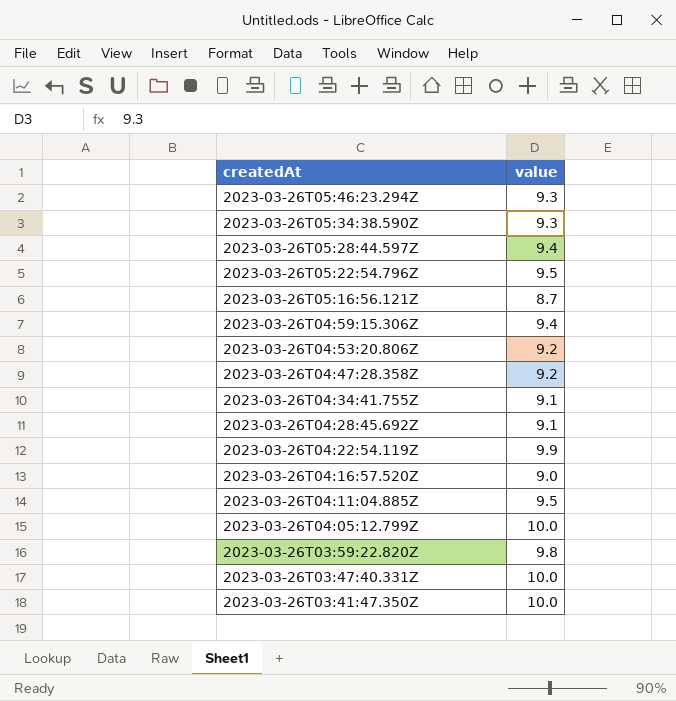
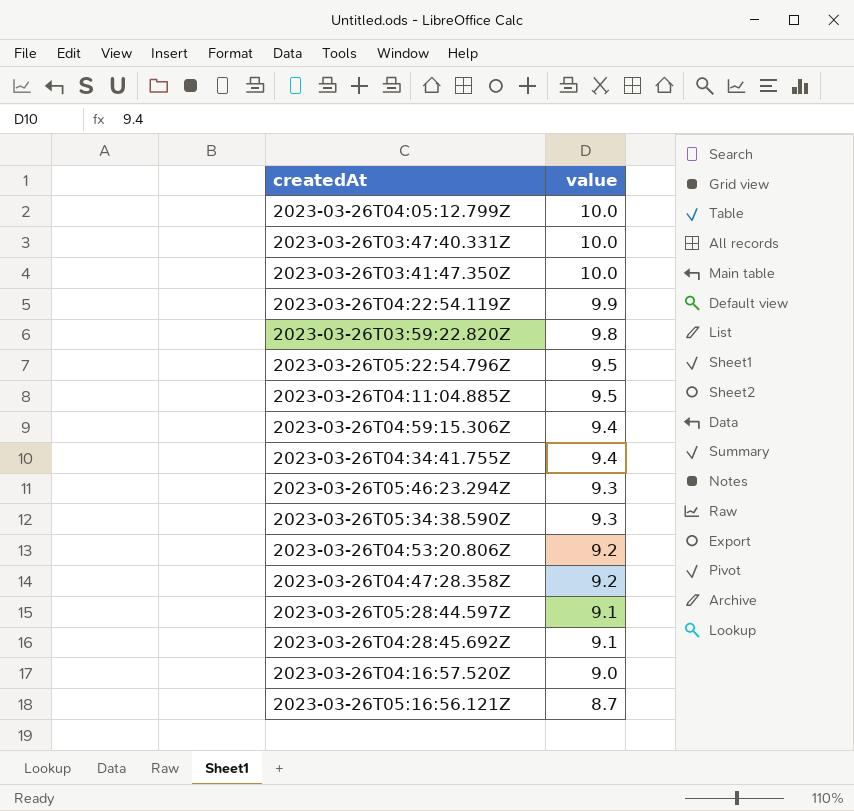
row order: createdAt descending -> value descending
2023-03-26T04:34:41.755Z | value: 9.1 -> 9.4
2023-03-26T05:28:44.597Z | value: 9.4 -> 9.1

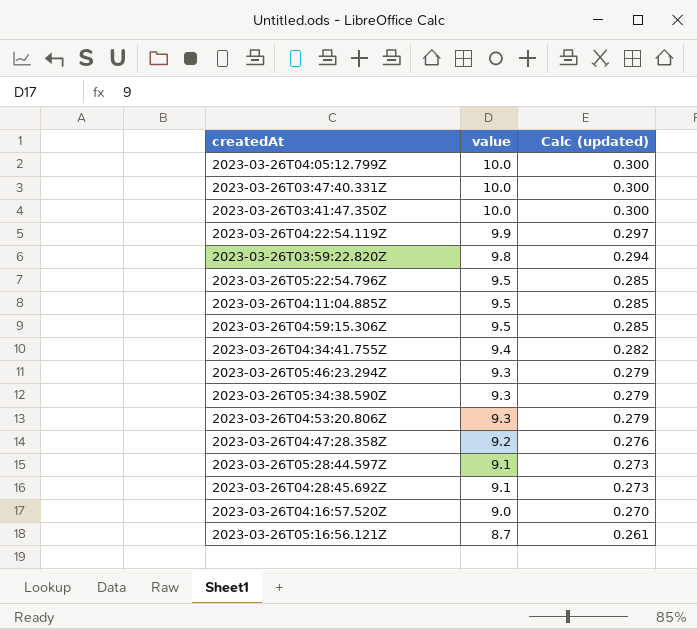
column Calc (updated) | formula: none -> [value] * 0.03
2023-03-26T04:59:15.306Z | value: 9.4 -> 9.5
2023-03-26T04:53:20.806Z | value: 9.2 -> 9.3

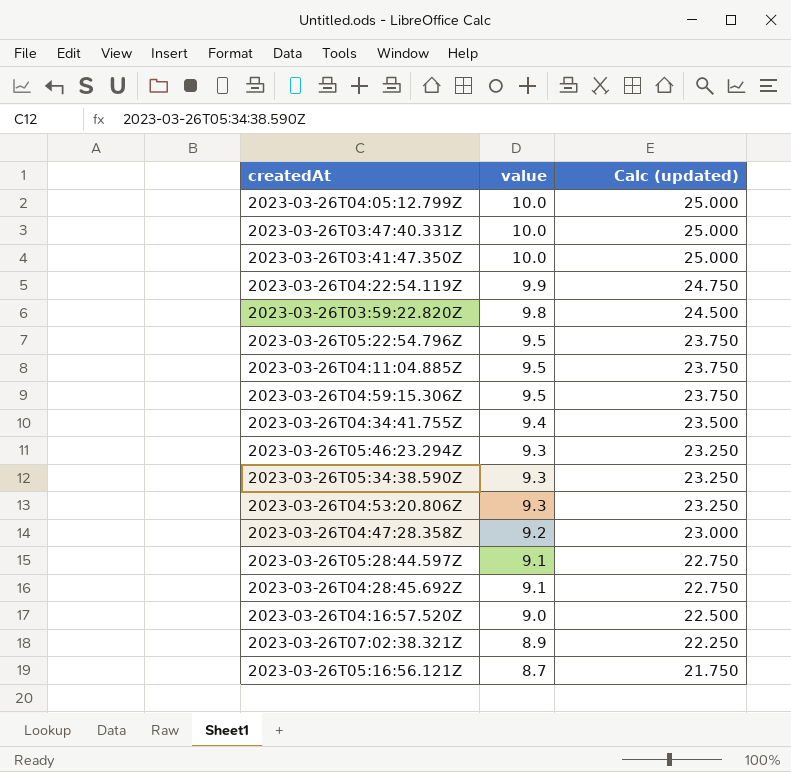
column Calc (updated) | formula: [value] * 0.03 -> [value] * 2.5
row 2023-03-26T07:02:38.321Z: none -> 8.9 | 22.250

